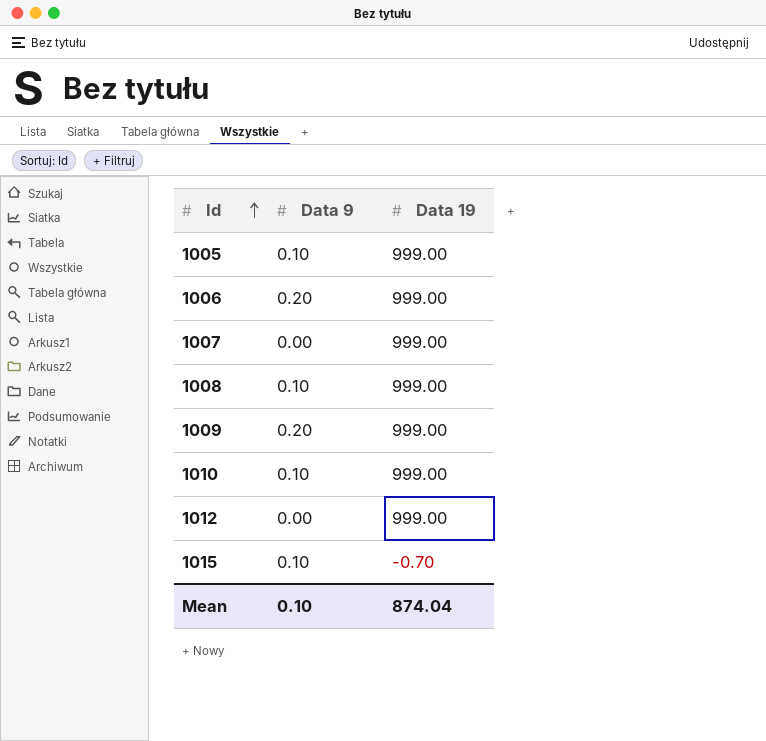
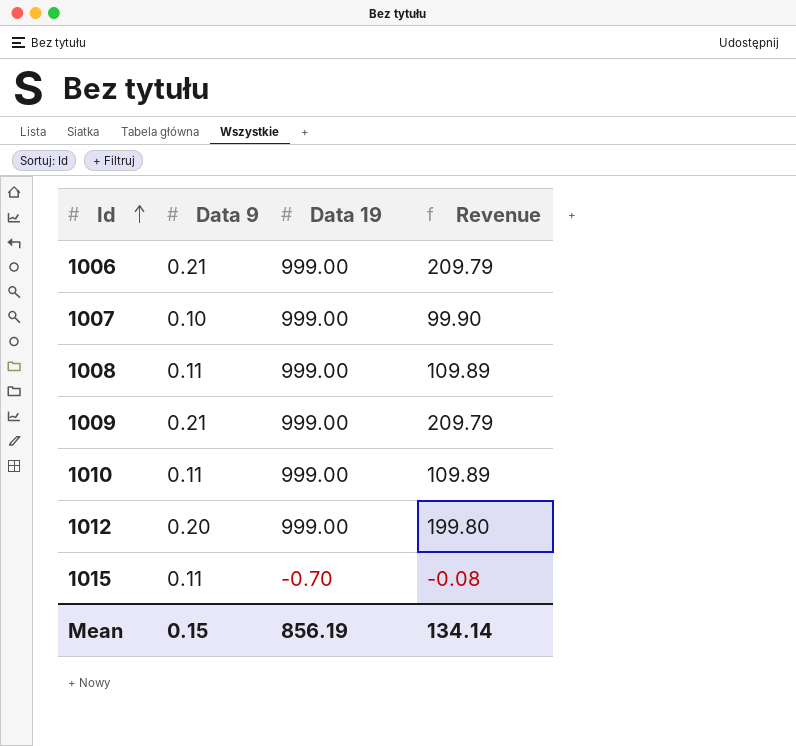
column Revenue | formula: none -> [Data 9] * [Data 19]
row 1005: 0.10 | 999.00 -> none
1006 | Data 9: 0.20 -> 0.21
1007 | Data 9: 0.00 -> 0.10
1008 | Data 9: 0.10 -> 0.11
1009 | Data 9: 0.20 -> 0.21
1010 | Data 9: 0.10 -> 0.11
1012 | Data 9: 0.00 -> 0.20
1015 | Data 9: 0.10 -> 0.11
Mean | Data 9: 0.10 -> 0.15
Mean | Data 19: 874.04 -> 856.19

